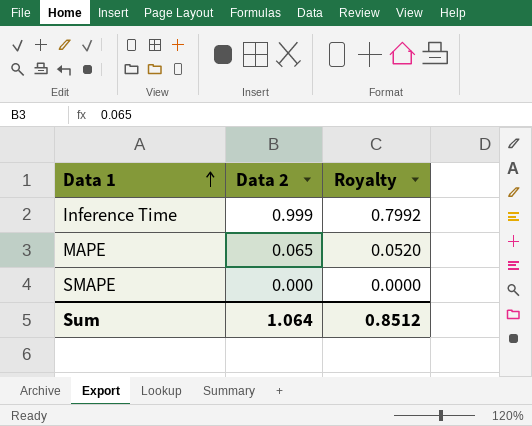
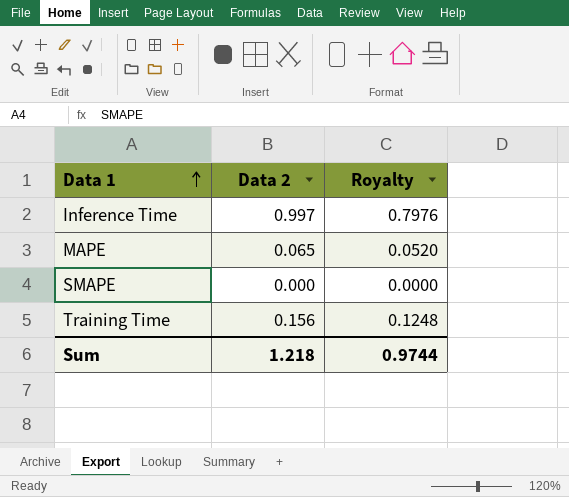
Inference Time | Data 2: 0.999 -> 0.997
Inference Time | Royalty: 0.7992 -> 0.7976
row Training Time: none -> 0.156 | 0.1248
Sum | Data 2: 1.064 -> 1.218
Sum | Royalty: 0.8512 -> 0.9744

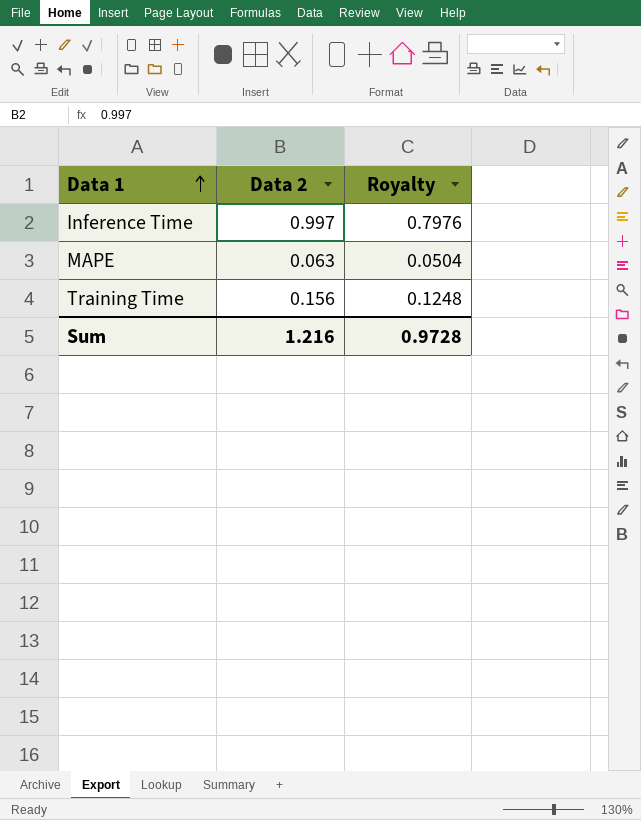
row SMAPE: 0.000 | 0.0000 -> none
MAPE | Data 2: 0.065 -> 0.063
MAPE | Royalty: 0.0520 -> 0.0504
Sum | Data 2: 1.218 -> 1.216
Sum | Royalty: 0.9744 -> 0.9728

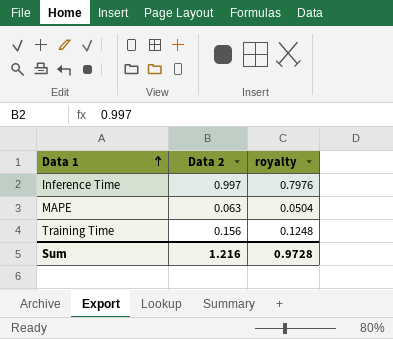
column name: Royalty -> royalty

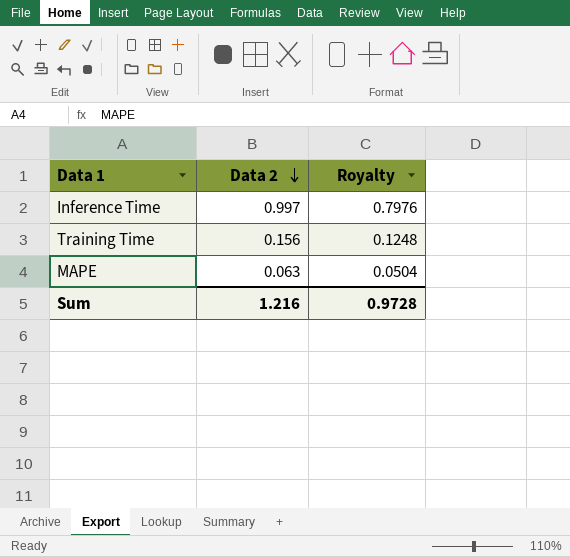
row order: Data 1 ascending -> Data 2 descending
column name: royalty -> Royalty

